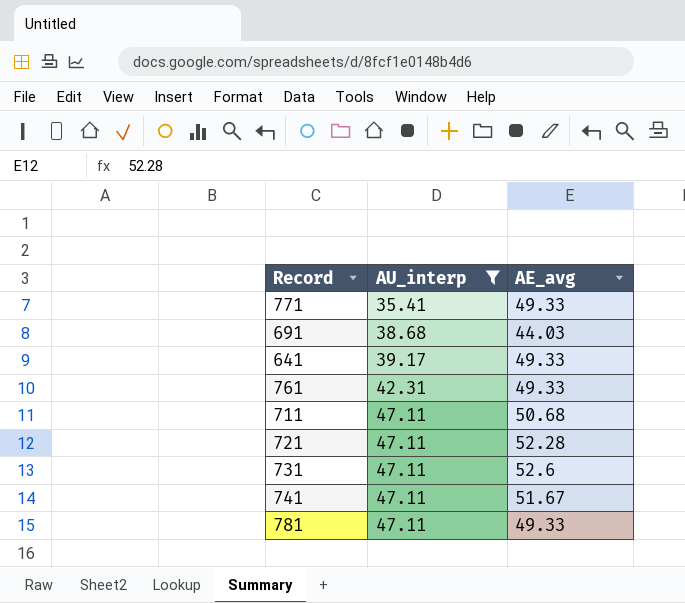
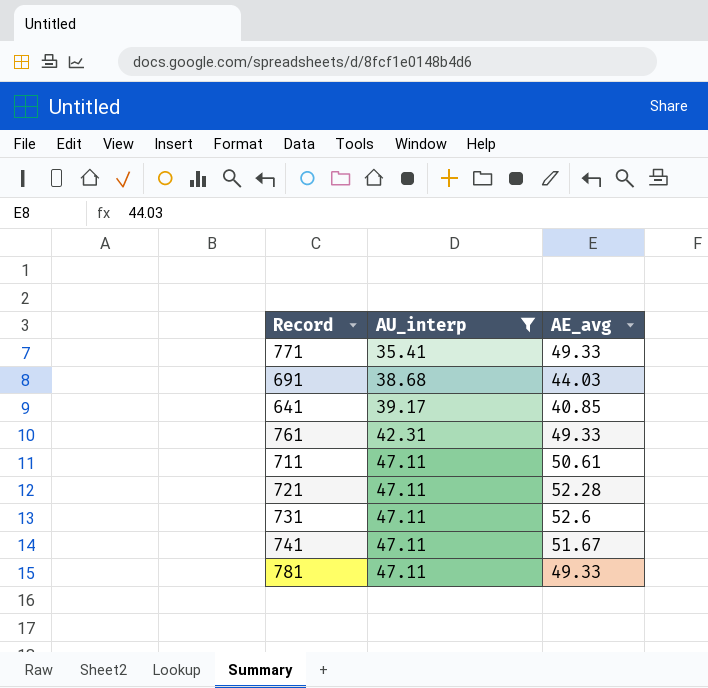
641 | AE_avg: 49.33 -> 40.85
711 | AE_avg: 50.68 -> 50.61

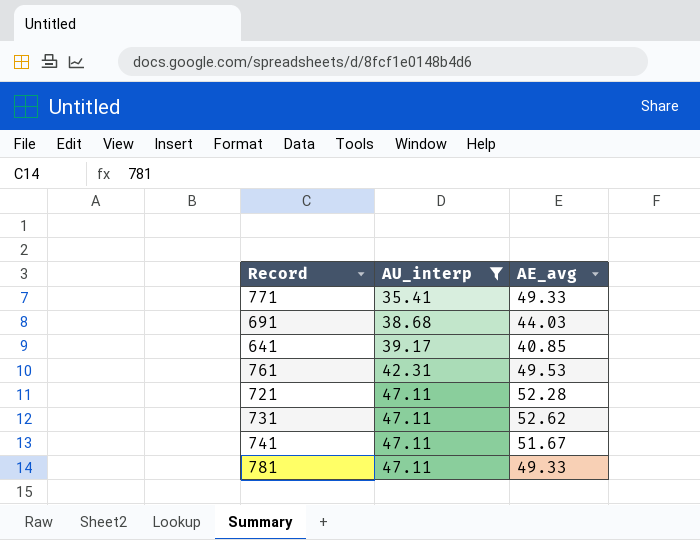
row 711: 47.11 | 50.61 -> none
761 | AE_avg: 49.33 -> 49.53
731 | AE_avg: 52.6 -> 52.62

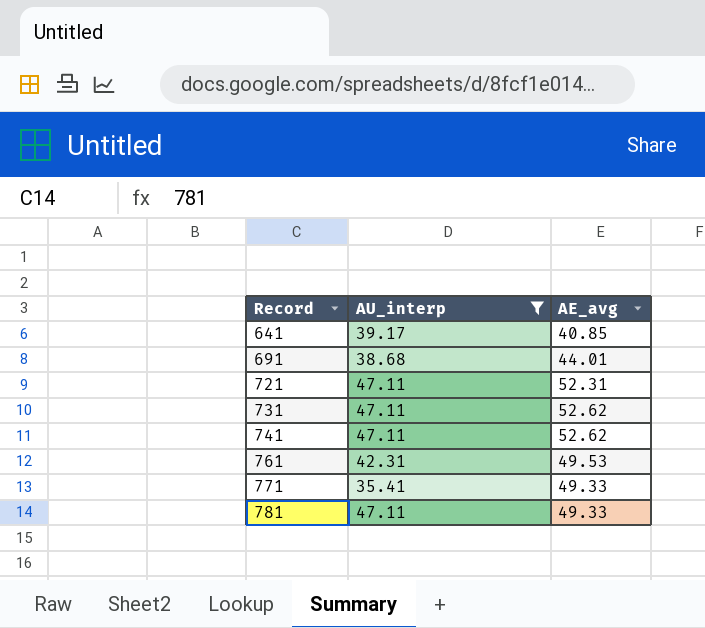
row order: AU_interp ascending -> Record ascending
691 | AE_avg: 44.03 -> 44.01
721 | AE_avg: 52.28 -> 52.31
741 | AE_avg: 51.67 -> 52.62

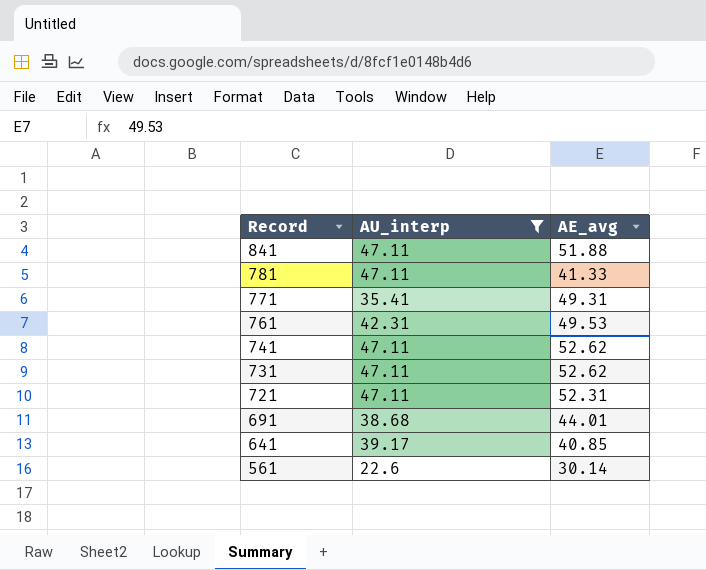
row order: Record ascending -> Record descending
row 841: none -> 47.11 | 51.88
781 | AE_avg: 49.33 -> 41.33
771 | AE_avg: 49.33 -> 49.31
row 561: none -> 22.6 | 30.14

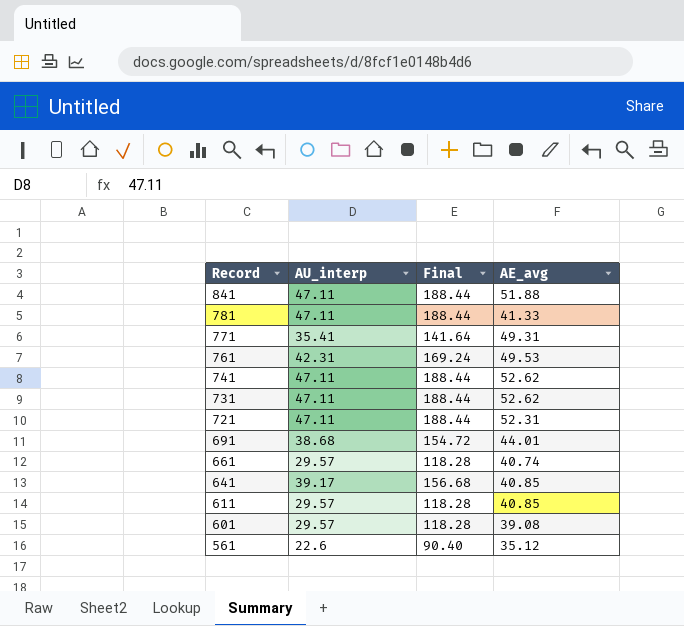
filter: AU_interp != 29.57 -> none
column Final | formula: none -> [AU_interp] * 4
561 | AE_avg: 30.14 -> 35.12

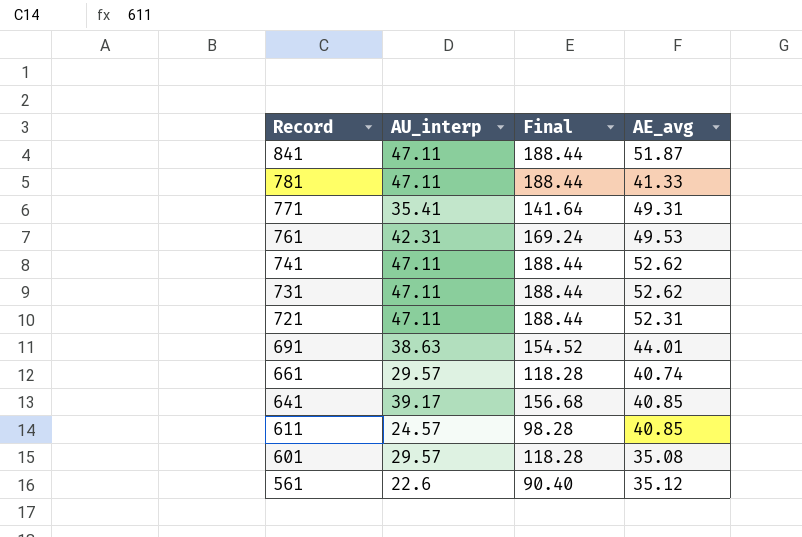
841 | AE_avg: 51.88 -> 51.87
691 | AU_interp: 38.68 -> 38.63
691 | Final: 154.72 -> 154.52
611 | AU_interp: 29.57 -> 24.57
611 | Final: 118.28 -> 98.28
601 | AE_avg: 39.08 -> 35.08

